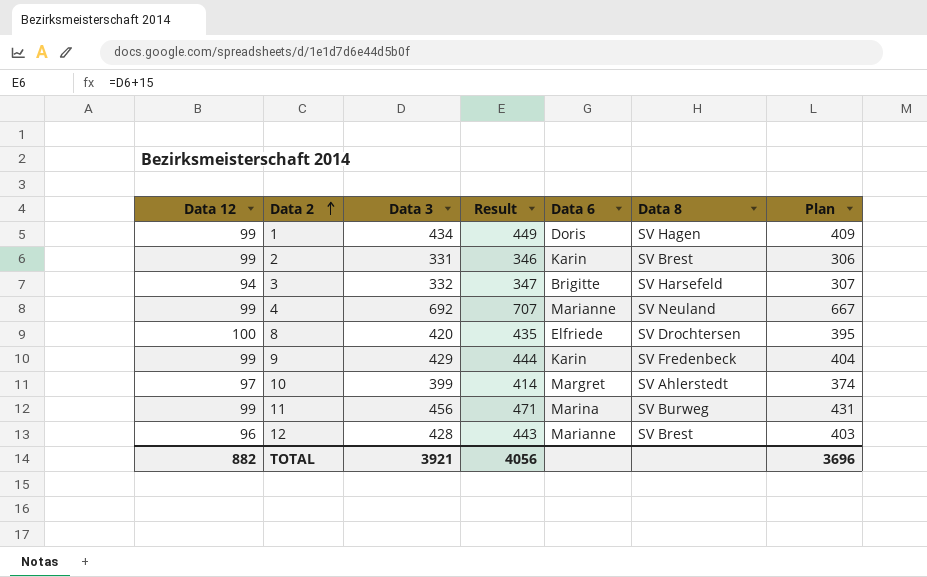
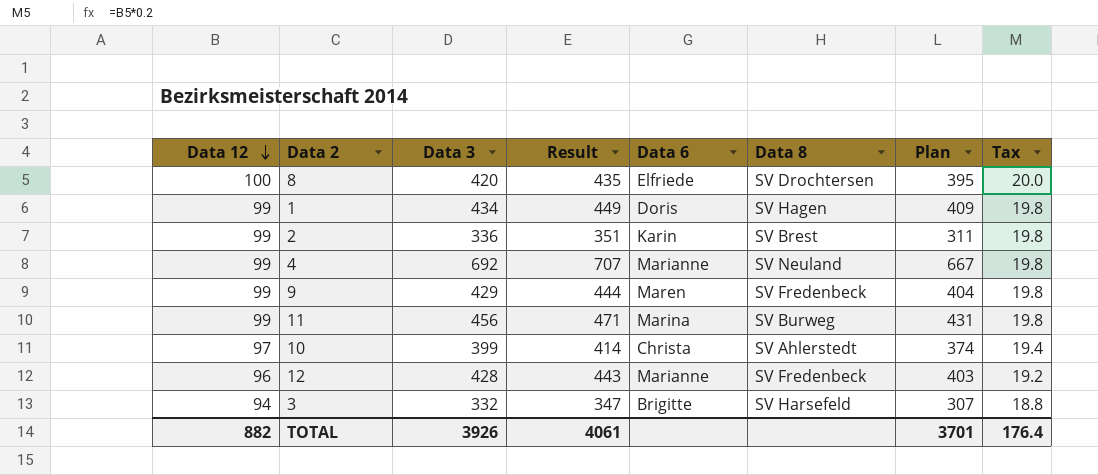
row order: Data 2 ascending -> Data 12 descending
column Tax | formula: none -> [Data 12] * 0.2
2 | Data 3: 331 -> 336
2 | Result: 346 -> 351
2 | Plan: 306 -> 311
9 | Data 6: Karin -> Maren
10 | Data 6: Margret -> Christa
12 | Data 8: SV Brest -> SV Fredenbeck
TOTAL | Data 3: 3921 -> 3926
TOTAL | Result: 4056 -> 4061
TOTAL | Plan: 3696 -> 3701

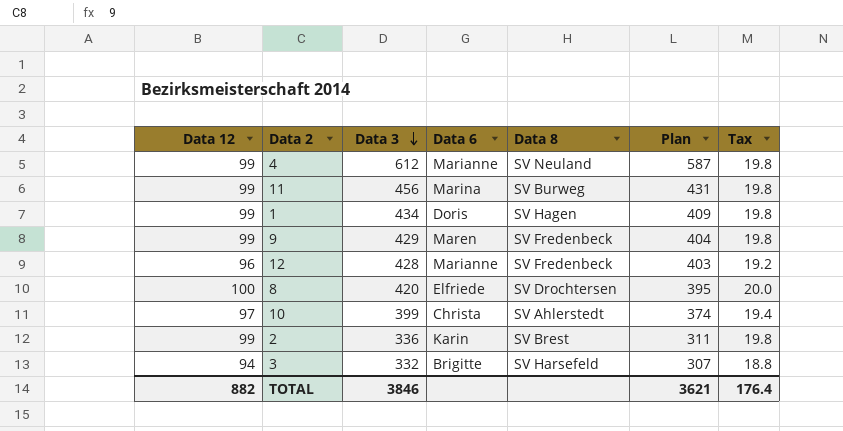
row order: Data 12 descending -> Data 3 descending
column Result | formula: [Data 3] + 15 -> none
4 | Data 3: 692 -> 612
4 | Plan: 667 -> 587
TOTAL | Data 3: 3926 -> 3846
TOTAL | Plan: 3701 -> 3621

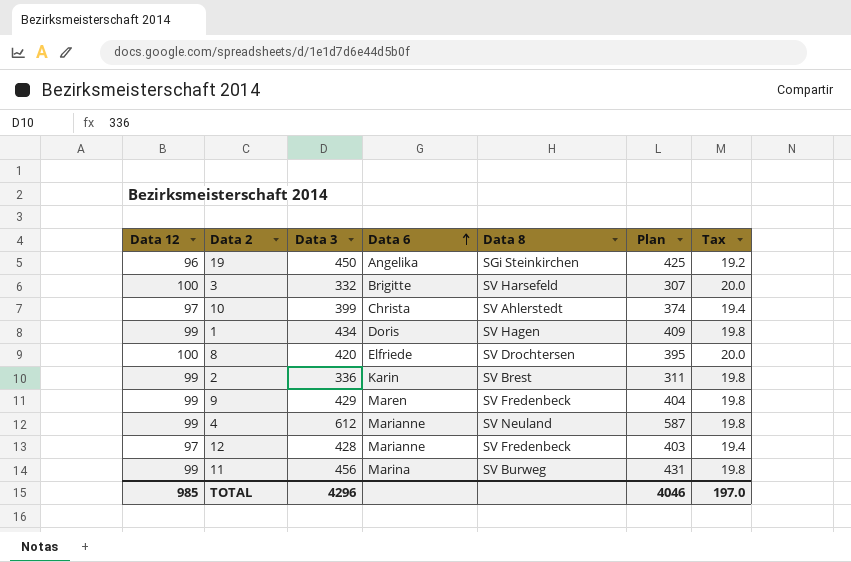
row order: Data 3 descending -> Data 6 ascending
row 19: none -> 96 | 450 | Angelika | SGi Steinkirchen | 425 | 19.2
3 | Data 12: 94 -> 100
3 | Tax: 18.8 -> 20.0
12 | Data 12: 96 -> 97
12 | Tax: 19.2 -> 19.4
TOTAL | Data 12: 882 -> 985
TOTAL | Data 3: 3846 -> 4296
TOTAL | Plan: 3621 -> 4046
TOTAL | Tax: 176.4 -> 197.0

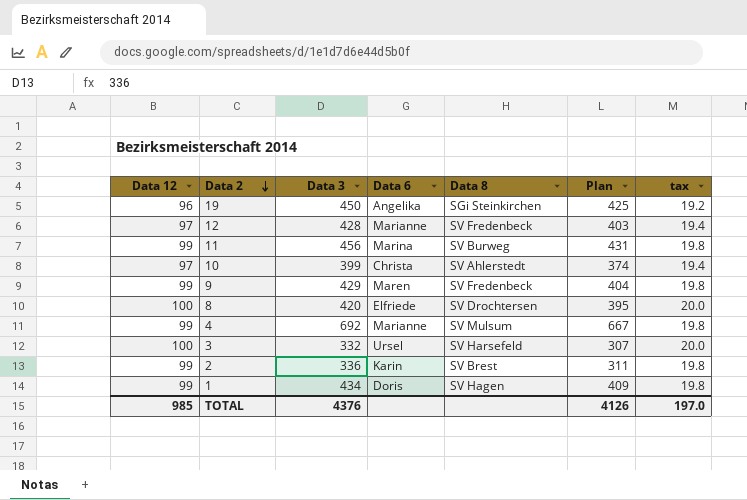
row order: Data 6 ascending -> Data 2 descending
column name: Tax -> tax
4 | Data 3: 612 -> 692
4 | Data 8: SV Neuland -> SV Mulsum
4 | Plan: 587 -> 667
3 | Data 6: Brigitte -> Ursel
TOTAL | Data 3: 4296 -> 4376
TOTAL | Plan: 4046 -> 4126

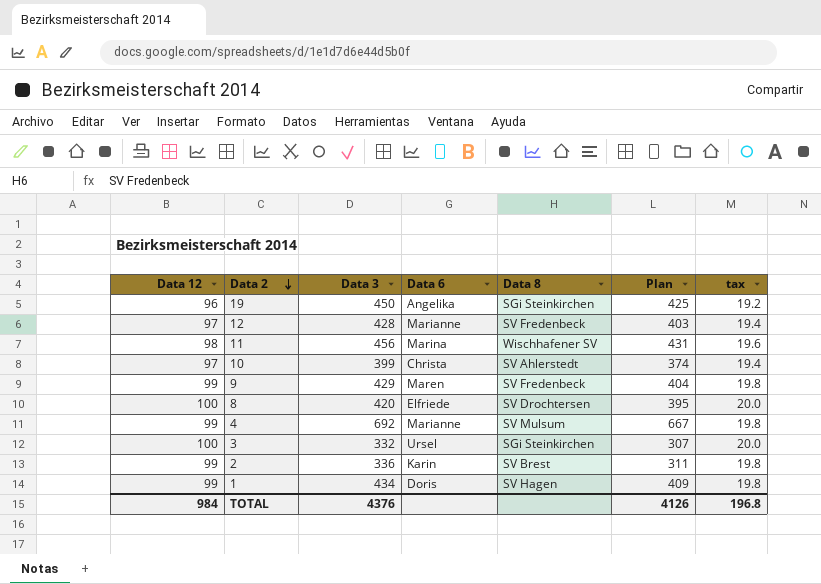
11 | Data 12: 99 -> 98
11 | Data 8: SV Burweg -> Wischhafener SV
11 | tax: 19.8 -> 19.6
3 | Data 8: SV Harsefeld -> SGi Steinkirchen
TOTAL | Data 12: 985 -> 984
TOTAL | tax: 197.0 -> 196.8

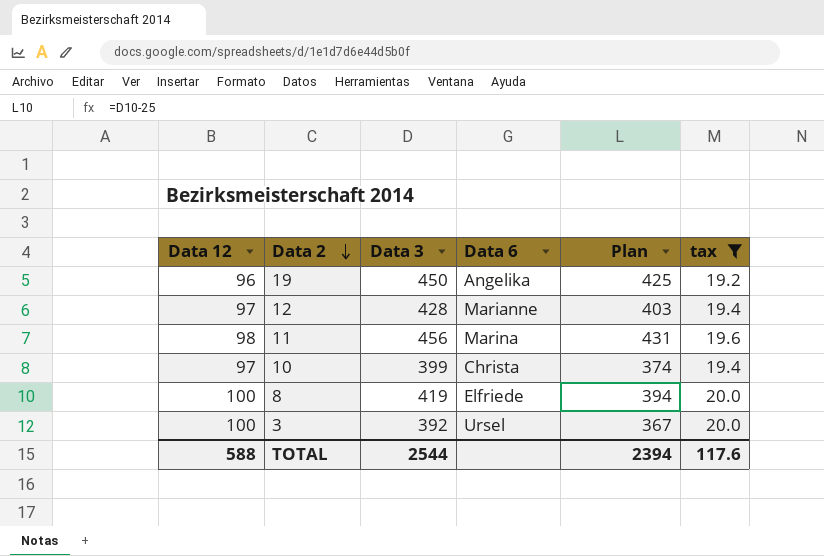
filter: none -> tax != 19.8
column Data 8 | position: 5 -> none
8 | Data 3: 420 -> 419
8 | Plan: 395 -> 394
3 | Data 3: 332 -> 392
3 | Plan: 307 -> 367
TOTAL | Data 12: 984 -> 588
TOTAL | Data 3: 4376 -> 2544
TOTAL | Plan: 4126 -> 2394
TOTAL | tax: 196.8 -> 117.6

